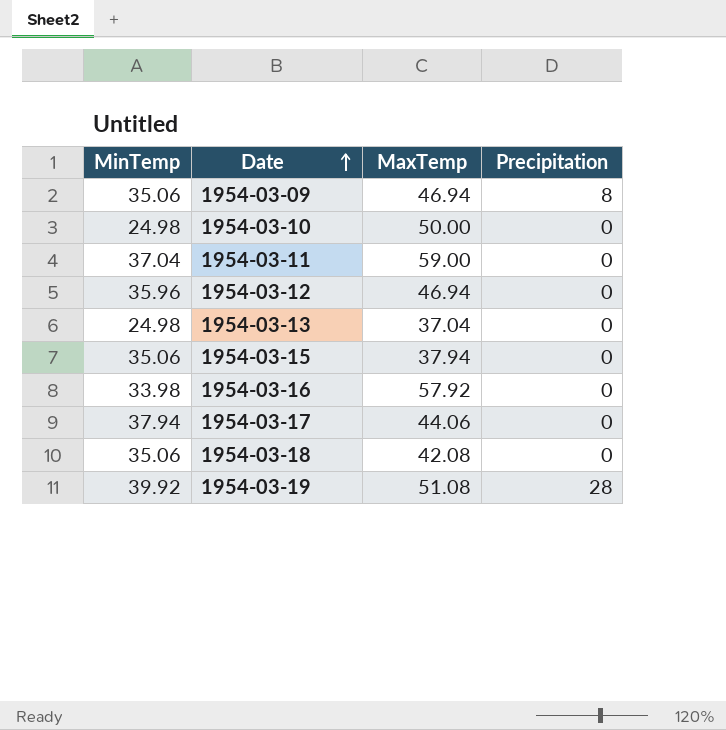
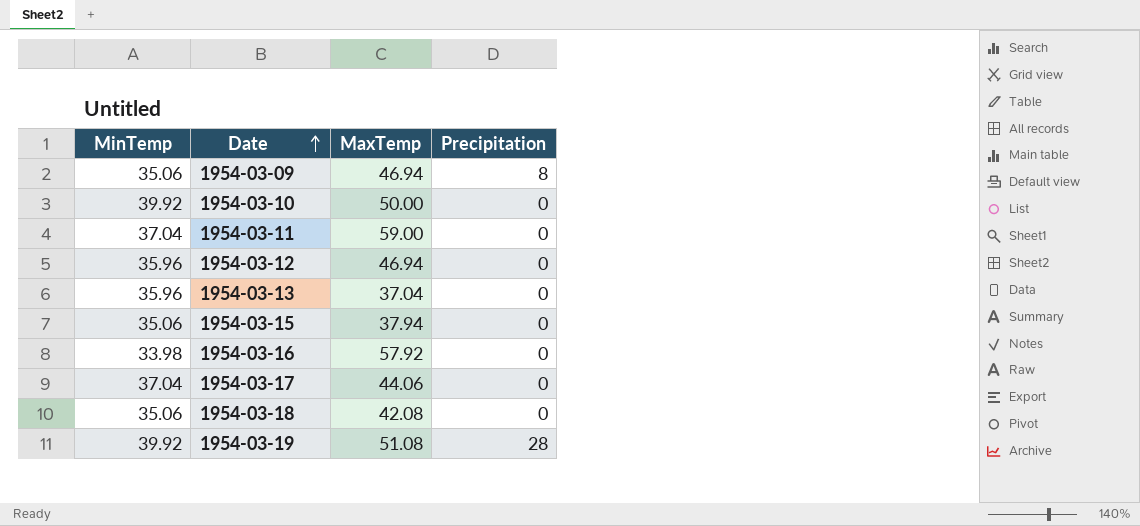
1954-03-10 | MinTemp: 24.98 -> 39.92
1954-03-13 | MinTemp: 24.98 -> 35.96
1954-03-17 | MinTemp: 37.94 -> 37.04

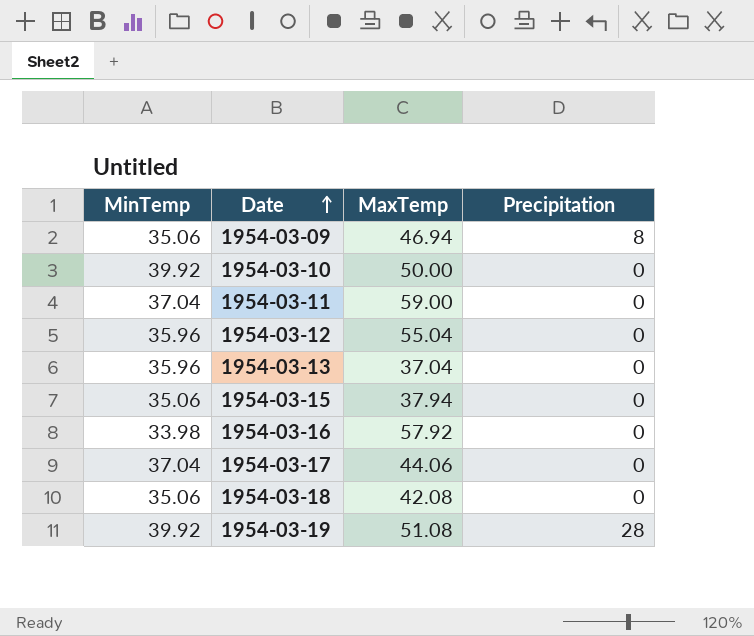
1954-03-12 | MaxTemp: 46.94 -> 55.04

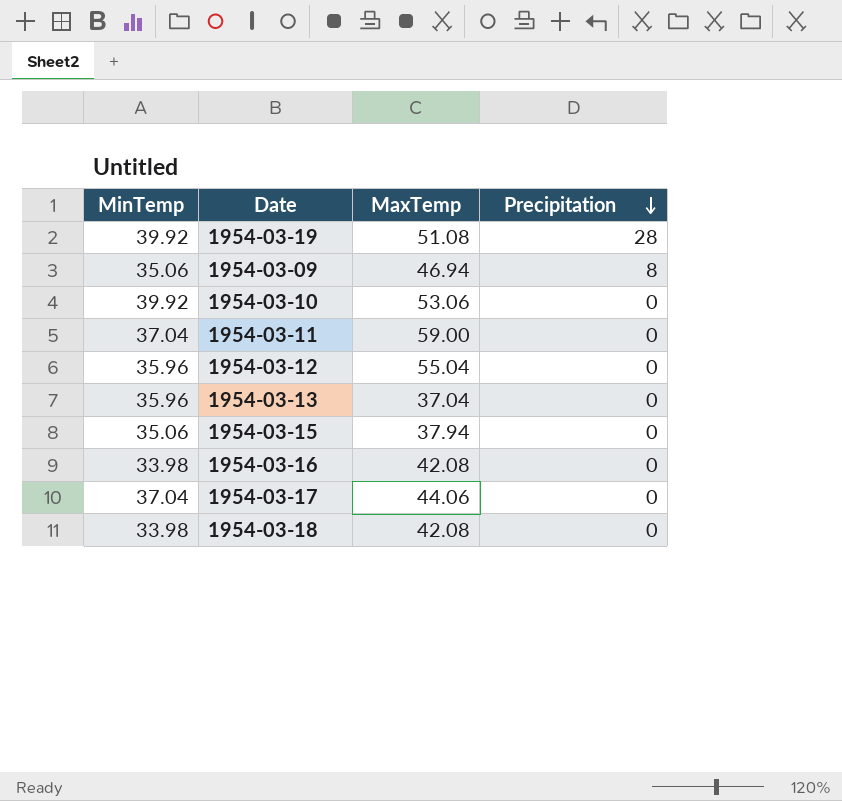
row order: Date ascending -> Precipitation descending
1954-03-10 | MaxTemp: 50.00 -> 53.06
1954-03-16 | MaxTemp: 57.92 -> 42.08
1954-03-18 | MinTemp: 35.06 -> 33.98

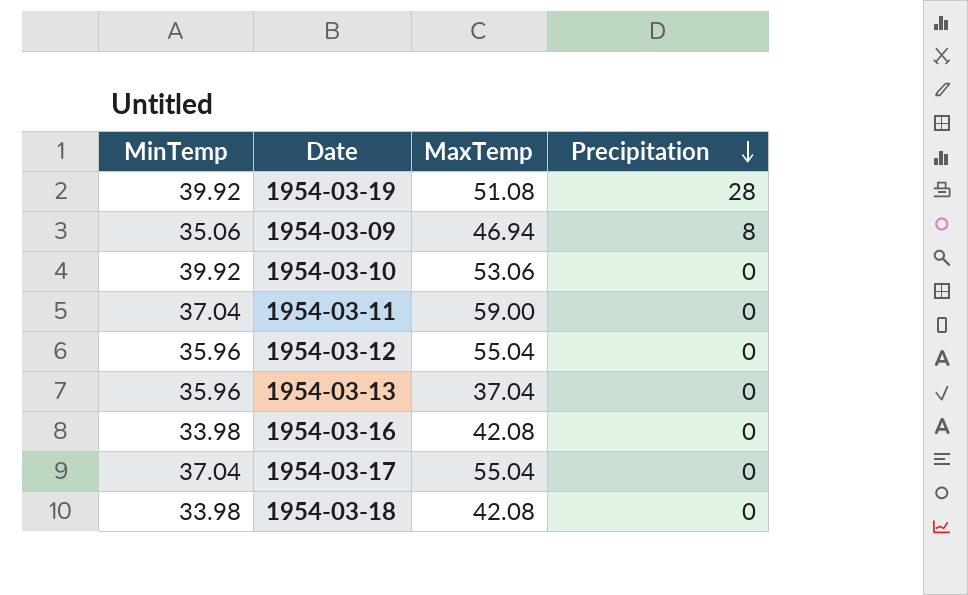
row 1954-03-15: 35.06 | 37.94 | 0 -> none
1954-03-17 | MaxTemp: 44.06 -> 55.04

